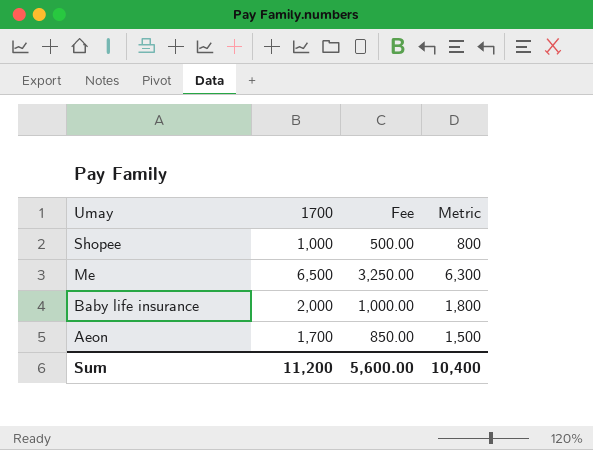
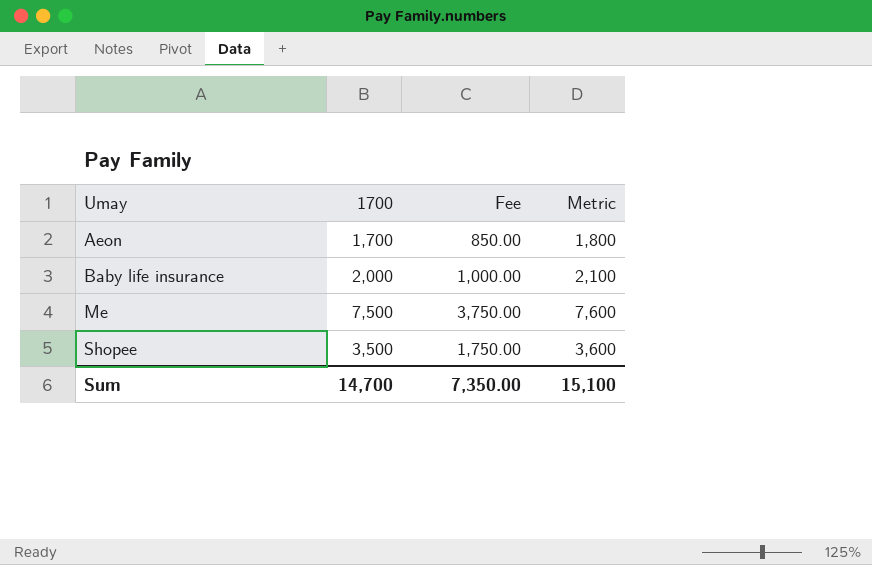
row order: Umay descending -> Umay ascending
column Metric | formula: [1700] - 200 -> [1700] + 100
Me | 1700: 6,500 -> 7,500
Me | Fee: 3,250.00 -> 3,750.00
Shopee | 1700: 1,000 -> 3,500
Shopee | Fee: 500.00 -> 1,750.00
Sum | 1700: 11,200 -> 14,700
Sum | Fee: 5,600.00 -> 7,350.00
Sum | Metric: 10,400 -> 15,100

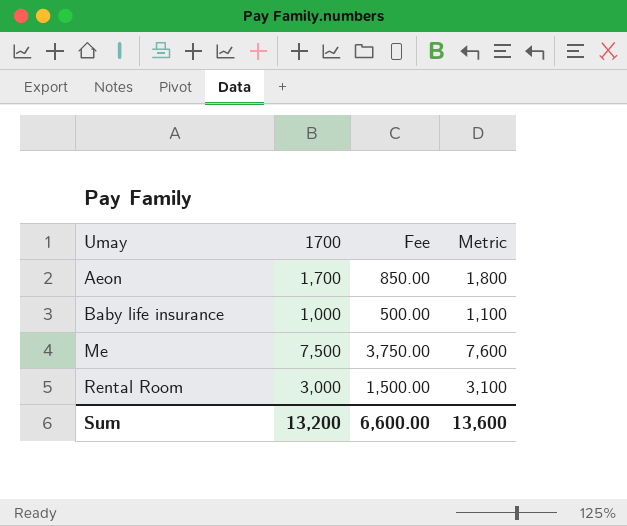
row Shopee: 3,500 | 1,750.00 | 3,600 -> none
Baby life insurance | 1700: 2,000 -> 1,000
Baby life insurance | Fee: 1,000.00 -> 500.00
Baby life insurance | Metric: 2,100 -> 1,100
row Rental Room: none -> 3,000 | 1,500.00 | 3,100
Sum | 1700: 14,700 -> 13,200
Sum | Fee: 7,350.00 -> 6,600.00
Sum | Metric: 15,100 -> 13,600

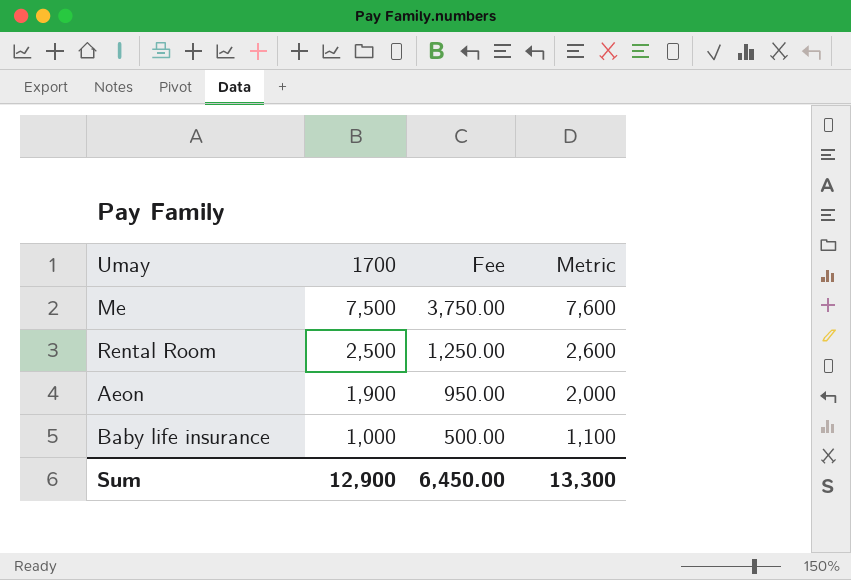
row order: Umay ascending -> 1700 descending
Rental Room | 1700: 3,000 -> 2,500
Rental Room | Fee: 1,500.00 -> 1,250.00
Rental Room | Metric: 3,100 -> 2,600
Aeon | 1700: 1,700 -> 1,900
Aeon | Fee: 850.00 -> 950.00
Aeon | Metric: 1,800 -> 2,000
Sum | 1700: 13,200 -> 12,900
Sum | Fee: 6,600.00 -> 6,450.00
Sum | Metric: 13,600 -> 13,300

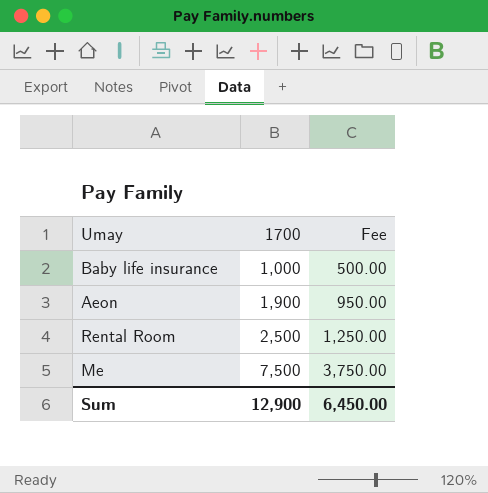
row order: 1700 descending -> 1700 ascending
column Metric | formula: [1700] + 100 -> none

